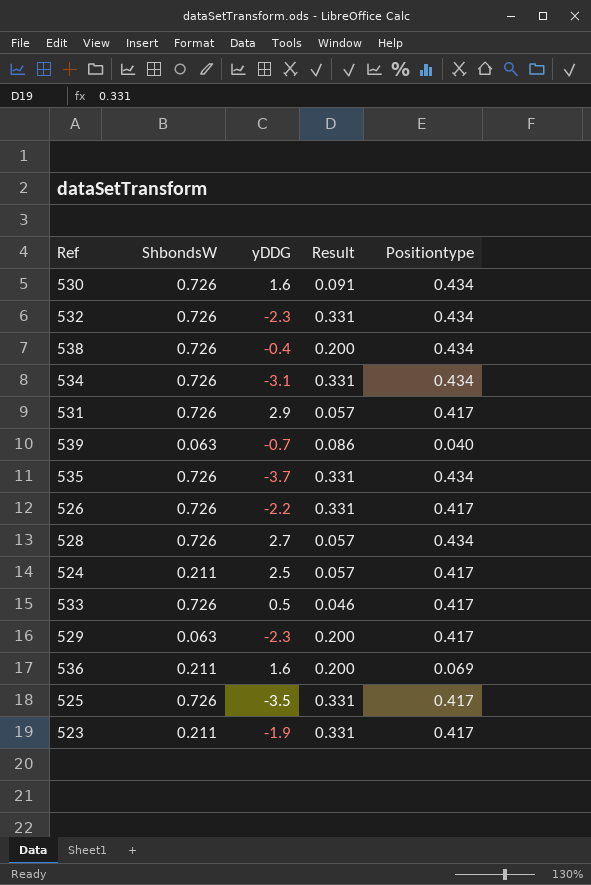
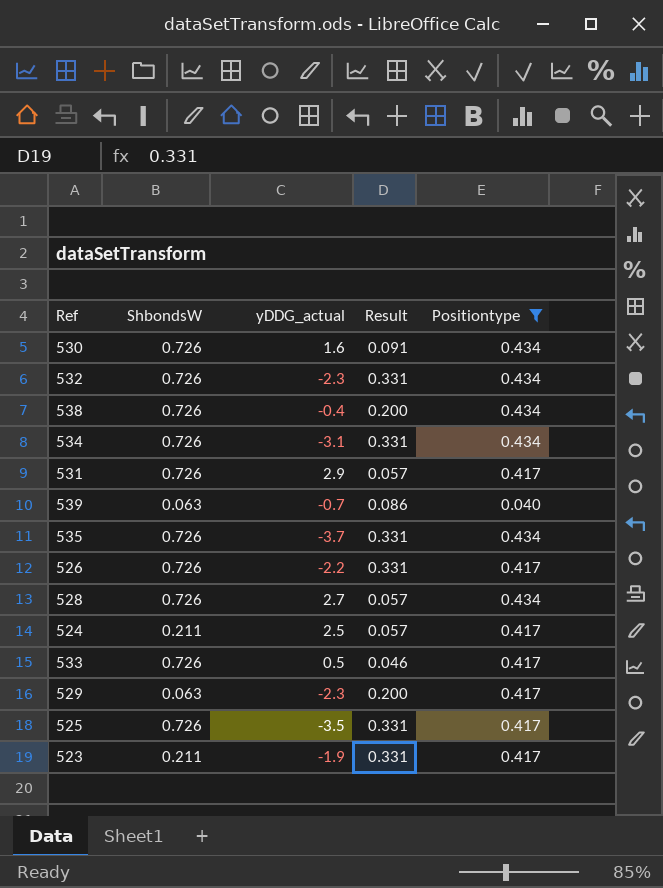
filter: none -> Positiontype != 0.069
column name: yDDG -> yDDG_actual

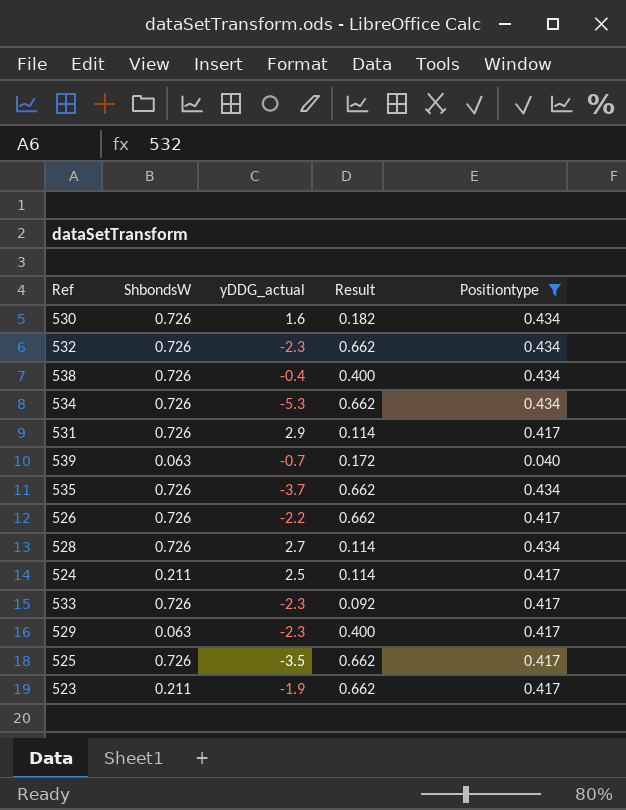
530 | Result: 0.091 -> 0.182
532 | Result: 0.331 -> 0.662
538 | Result: 0.200 -> 0.400
534 | yDDG_actual: -3.1 -> -5.3
534 | Result: 0.331 -> 0.662
531 | Result: 0.057 -> 0.114
539 | Result: 0.086 -> 0.172
535 | Result: 0.331 -> 0.662
526 | Result: 0.331 -> 0.662
528 | Result: 0.057 -> 0.114
524 | Result: 0.057 -> 0.114
533 | yDDG_actual: 0.5 -> -2.3
533 | Result: 0.046 -> 0.092
529 | Result: 0.200 -> 0.400
525 | Result: 0.331 -> 0.662
523 | Result: 0.331 -> 0.662

